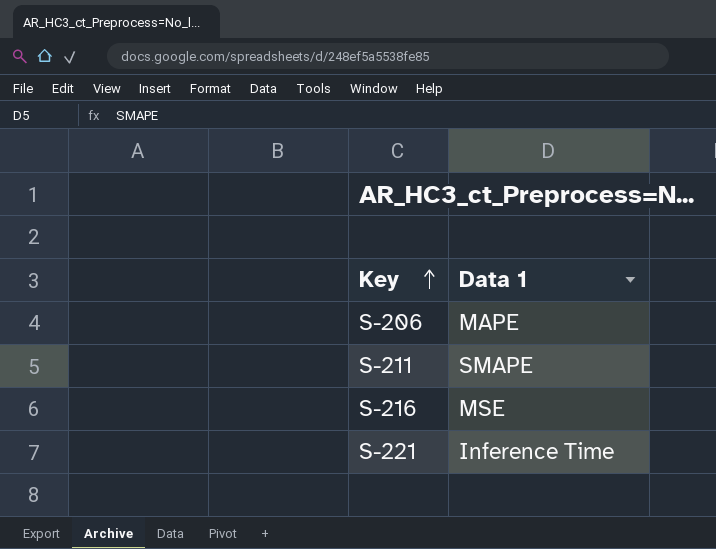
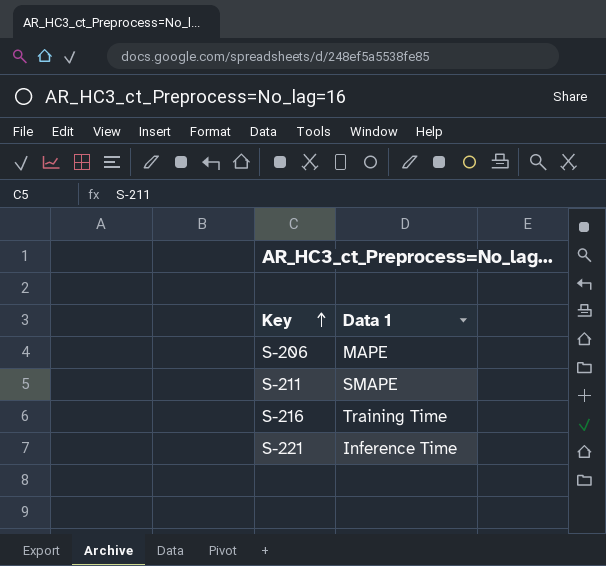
S-216 | Data 1: MSE -> Training Time

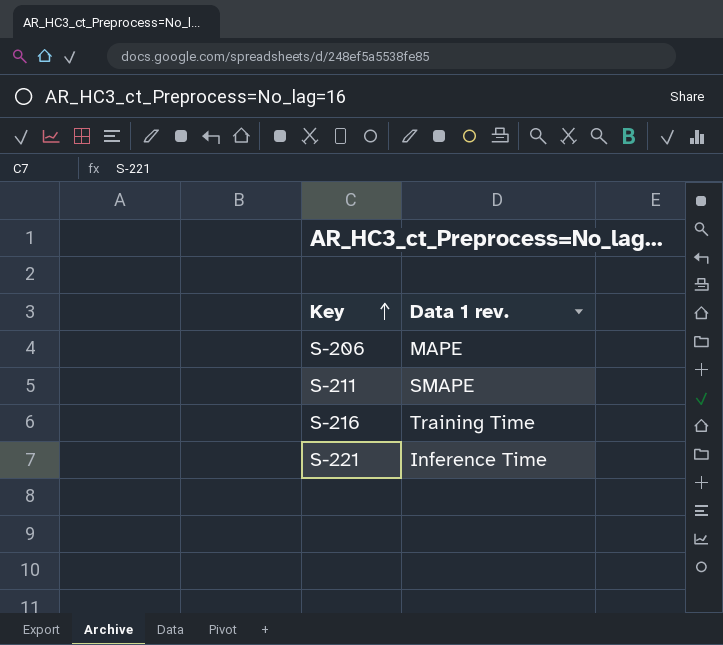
column name: Data 1 -> Data 1 rev.

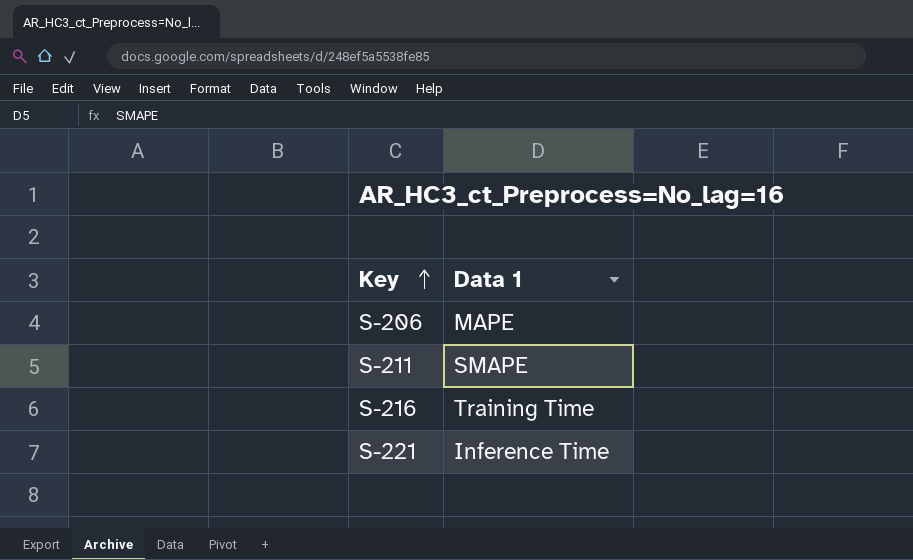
column name: Data 1 rev. -> Data 1

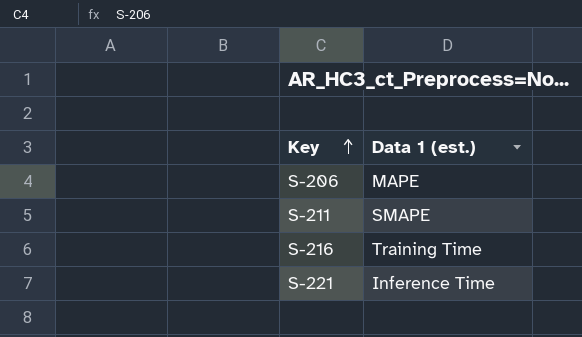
column name: Data 1 -> Data 1 (est.)

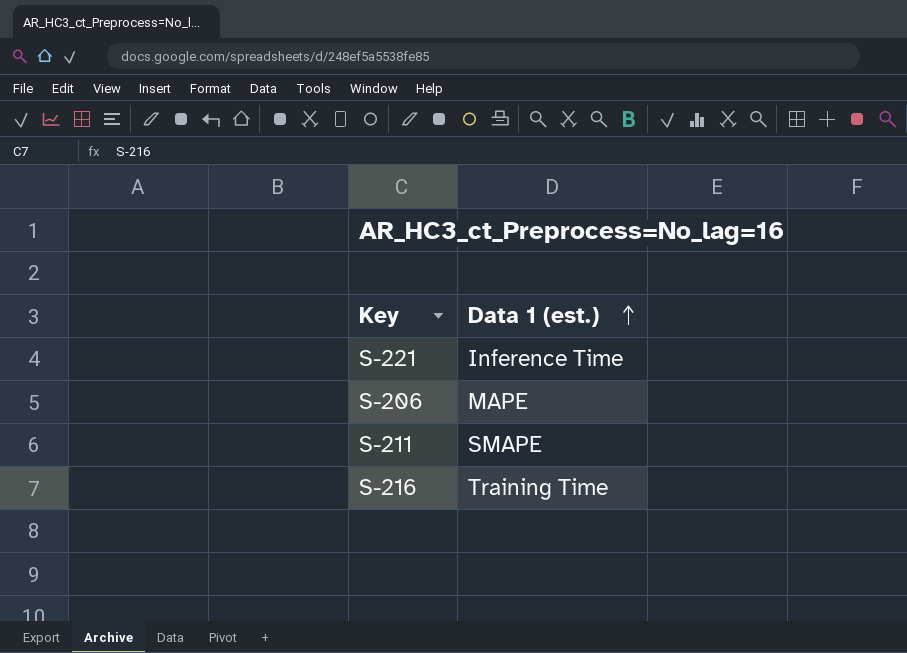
row order: Key ascending -> Data 1 (est.) ascending

